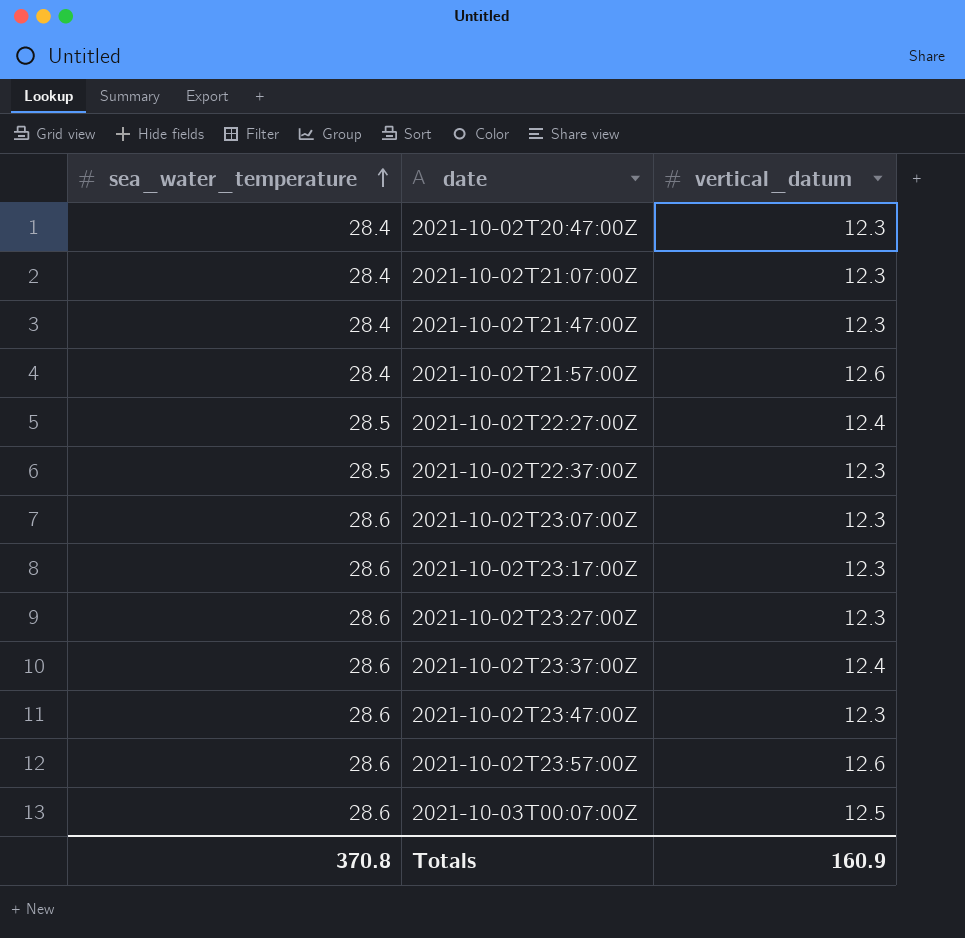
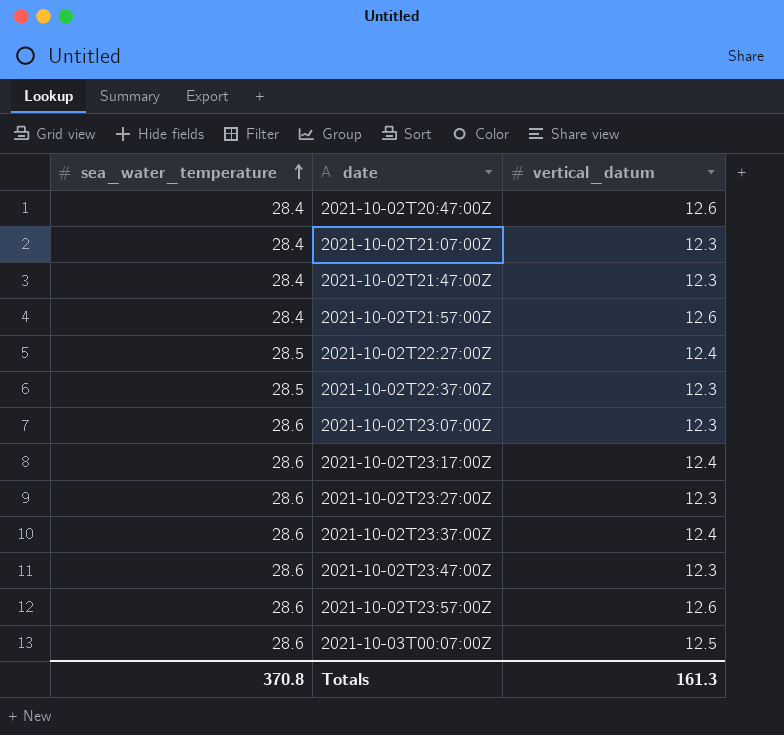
2021-10-02T20:47:00Z | vertical_datum: 12.3 -> 12.6
2021-10-02T23:17:00Z | vertical_datum: 12.3 -> 12.4
Totals | vertical_datum: 160.9 -> 161.3

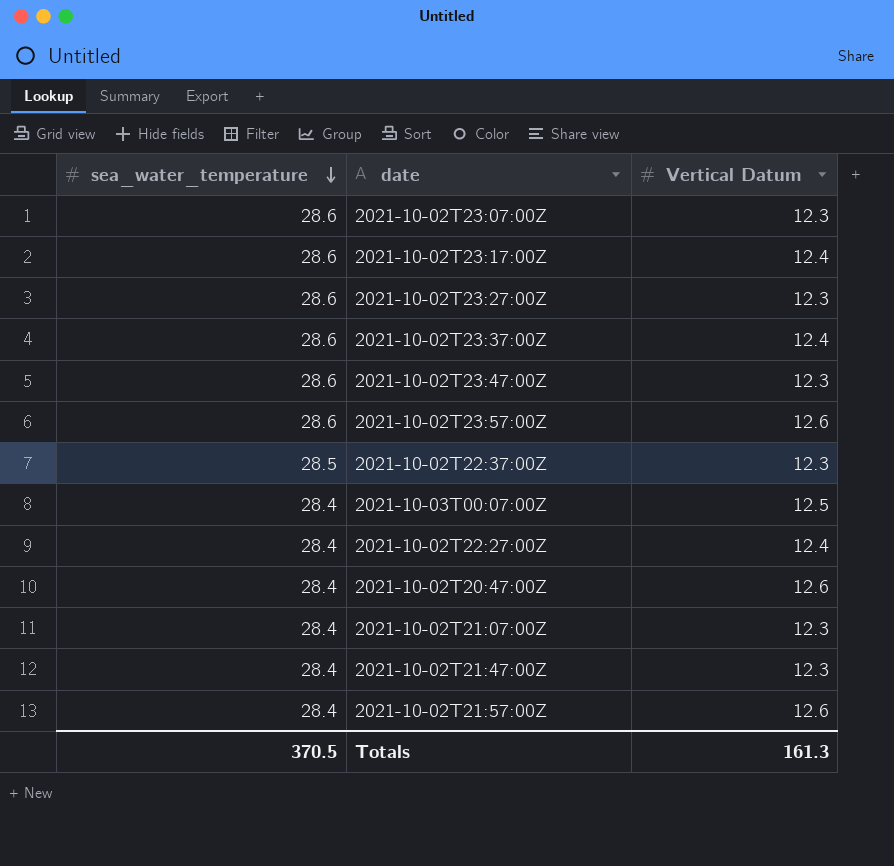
row order: sea_water_temperature ascending -> sea_water_temperature descending
column name: vertical_datum -> Vertical Datum
2021-10-03T00:07:00Z | sea_water_temperature: 28.6 -> 28.4
2021-10-02T22:27:00Z | sea_water_temperature: 28.5 -> 28.4
Totals | sea_water_temperature: 370.8 -> 370.5

